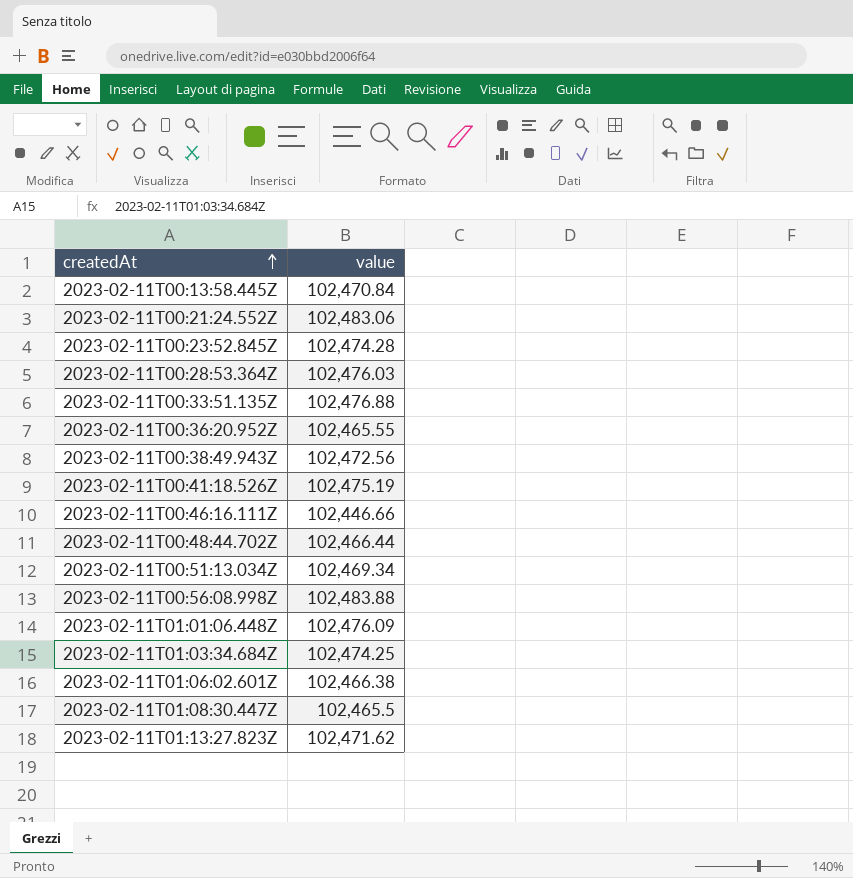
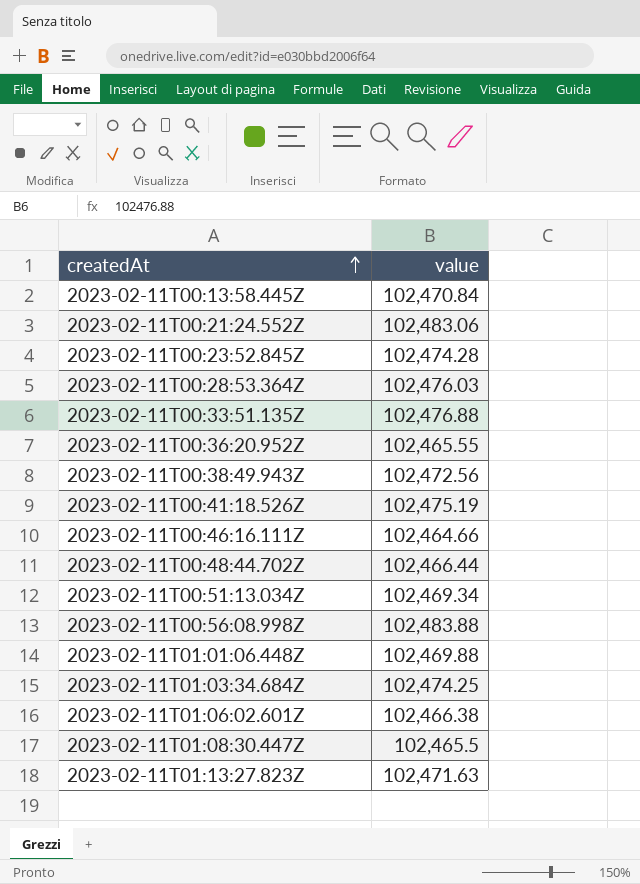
2023-02-11T00:46:16.111Z | value: 102,446.66 -> 102,464.66
2023-02-11T01:01:06.448Z | value: 102,476.09 -> 102,469.88
2023-02-11T01:13:27.823Z | value: 102,471.62 -> 102,471.63

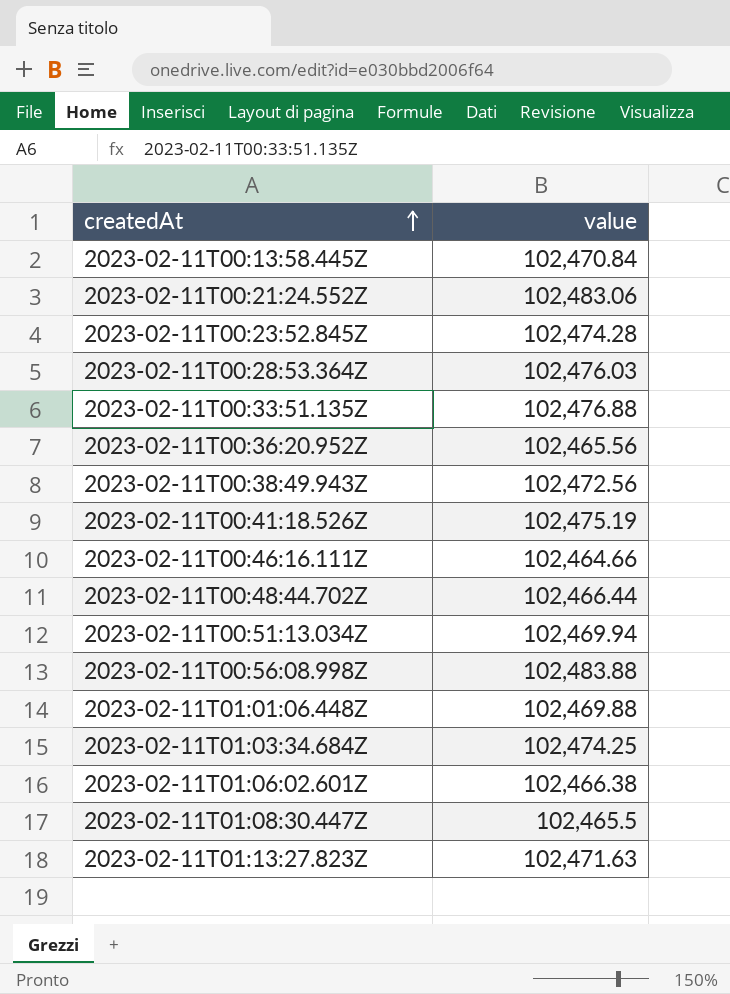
2023-02-11T00:36:20.952Z | value: 102,465.55 -> 102,465.56
2023-02-11T00:51:13.034Z | value: 102,469.34 -> 102,469.94

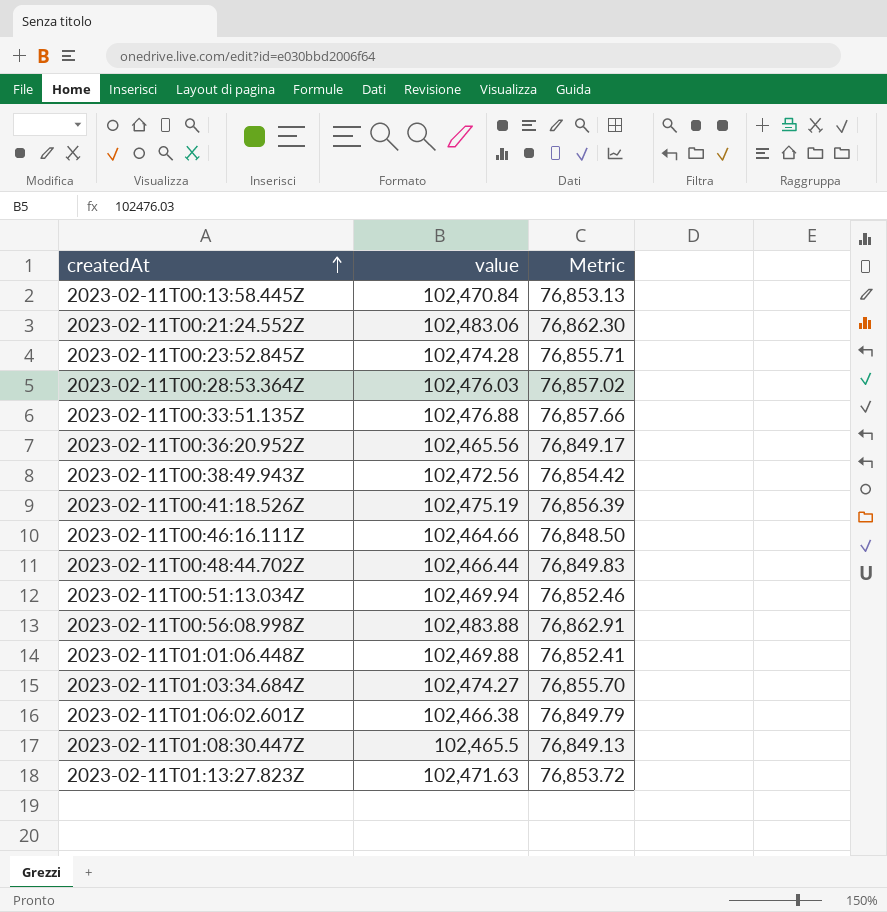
column Metric | formula: none -> [value] * 0.75
2023-02-11T01:03:34.684Z | value: 102,474.25 -> 102,474.27

